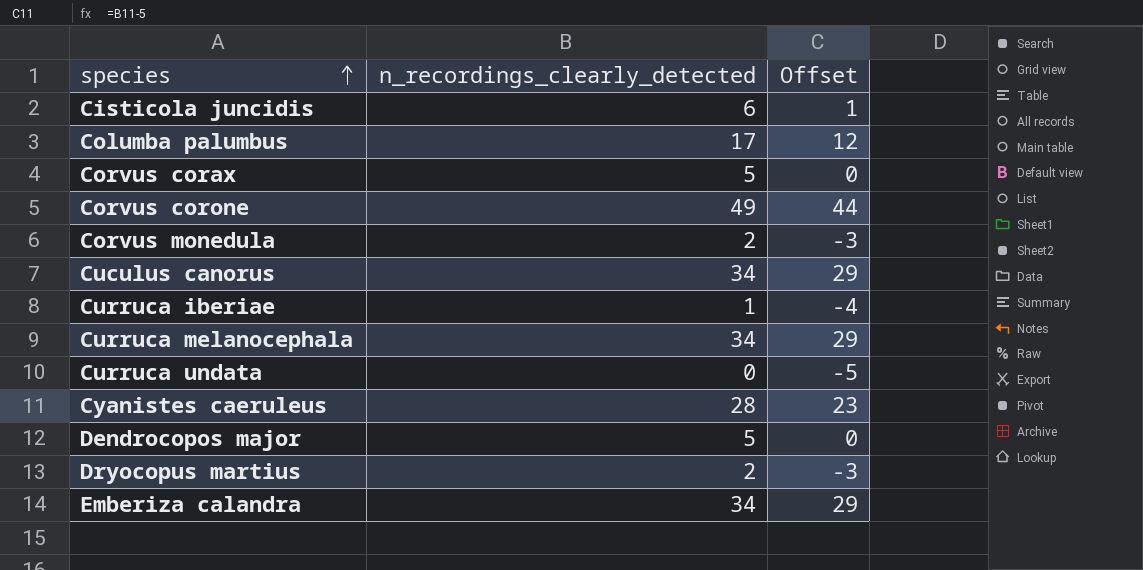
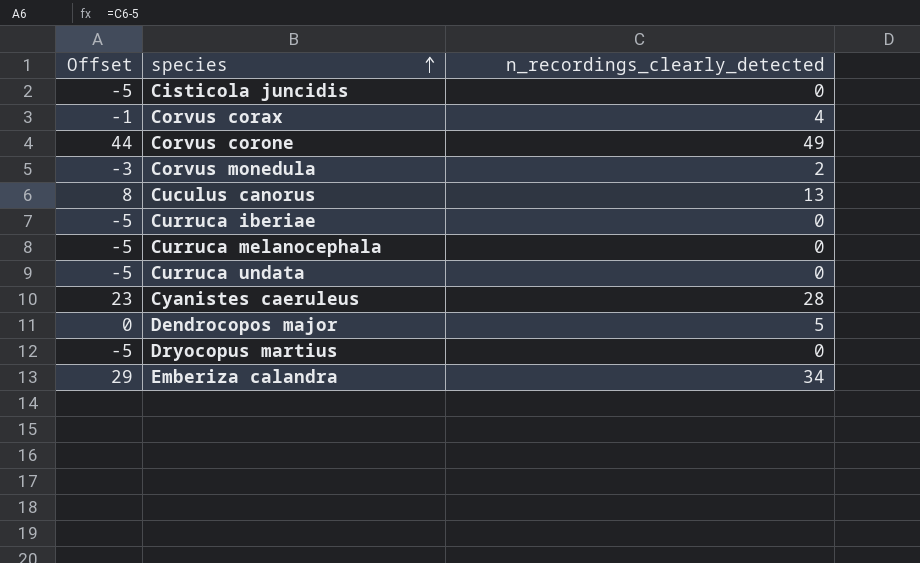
column Offset | position: 3 -> 1
row Columba palumbus: 17 | 12 -> none
Cisticola juncidis | Offset: 1 -> -5
Cisticola juncidis | n_recordings_clearly_detected: 6 -> 0
Corvus corax | Offset: 0 -> -1
Corvus corax | n_recordings_clearly_detected: 5 -> 4
Cuculus canorus | Offset: 29 -> 8
Cuculus canorus | n_recordings_clearly_detected: 34 -> 13
Curruca iberiae | Offset: -4 -> -5
Curruca iberiae | n_recordings_clearly_detected: 1 -> 0
Curruca melanocephala | Offset: 29 -> -5
Curruca melanocephala | n_recordings_clearly_detected: 34 -> 0
Dryocopus martius | Offset: -3 -> -5
Dryocopus martius | n_recordings_clearly_detected: 2 -> 0

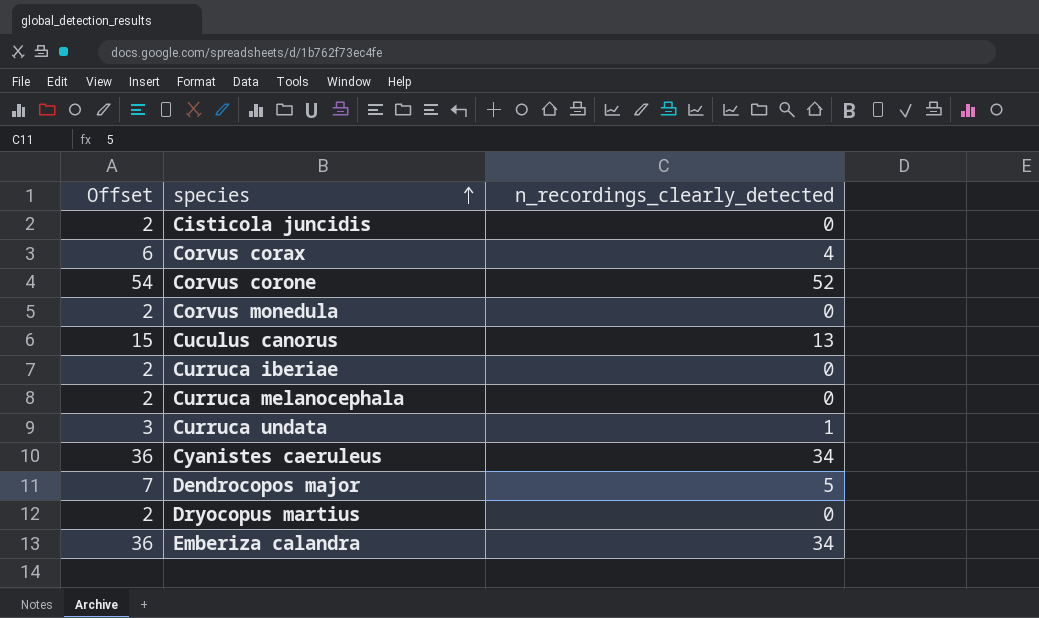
column Offset | formula: [n_recordings_clearly_detected] - 5 -> [n_recordings_clearly_detected] + 2
Corvus corone | n_recordings_clearly_detected: 49 -> 52
Corvus monedula | n_recordings_clearly_detected: 2 -> 0
Curruca undata | n_recordings_clearly_detected: 0 -> 1
Cyanistes caeruleus | n_recordings_clearly_detected: 28 -> 34

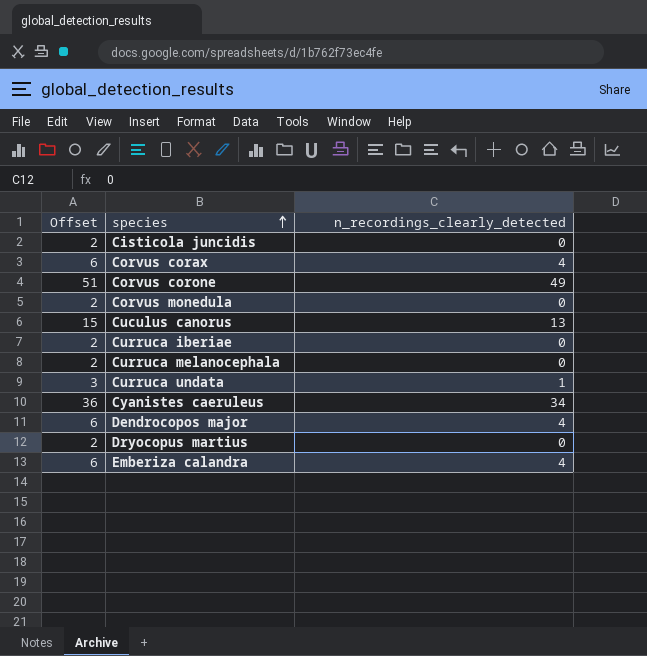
Corvus corone | Offset: 54 -> 51
Corvus corone | n_recordings_clearly_detected: 52 -> 49
Dendrocopos major | Offset: 7 -> 6
Dendrocopos major | n_recordings_clearly_detected: 5 -> 4
Emberiza calandra | Offset: 36 -> 6
Emberiza calandra | n_recordings_clearly_detected: 34 -> 4

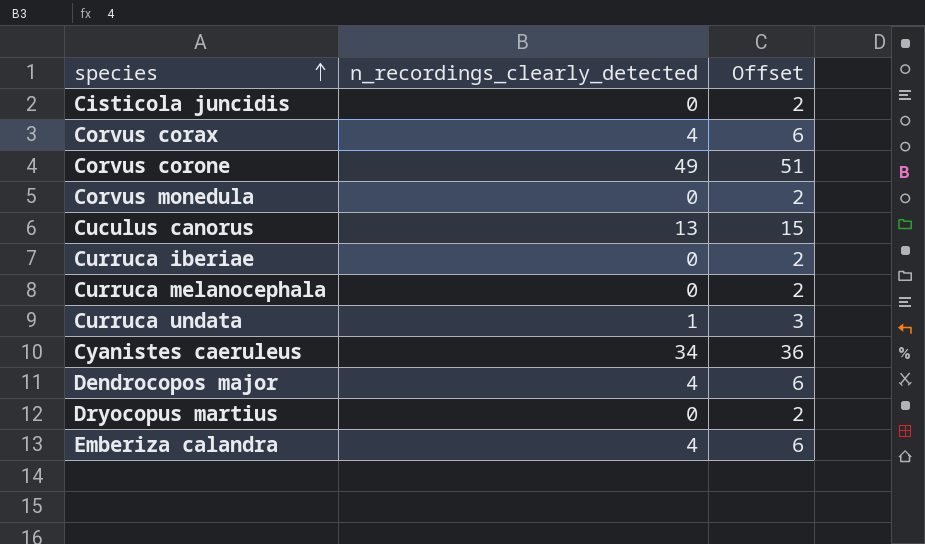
column Offset | position: 1 -> 3

